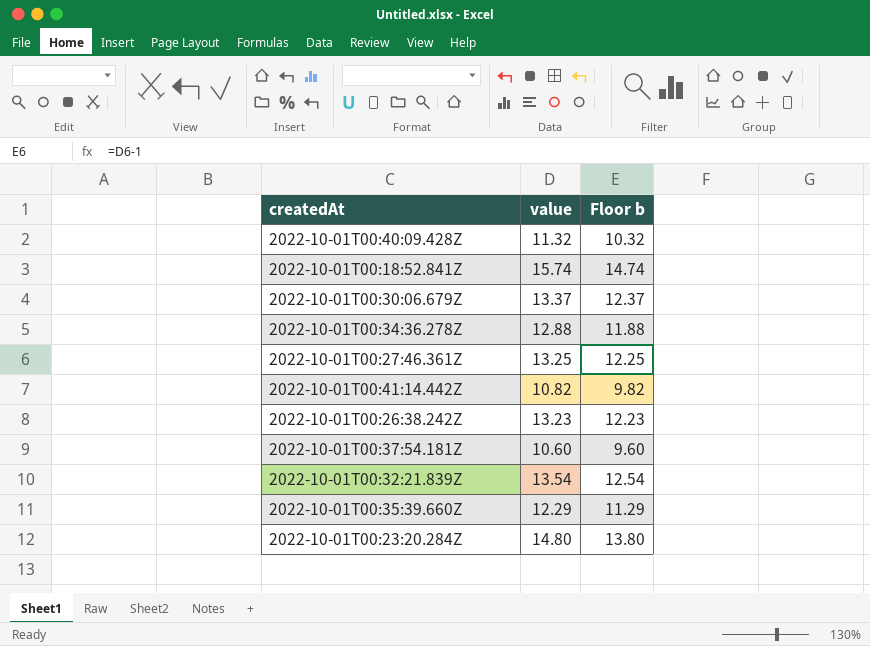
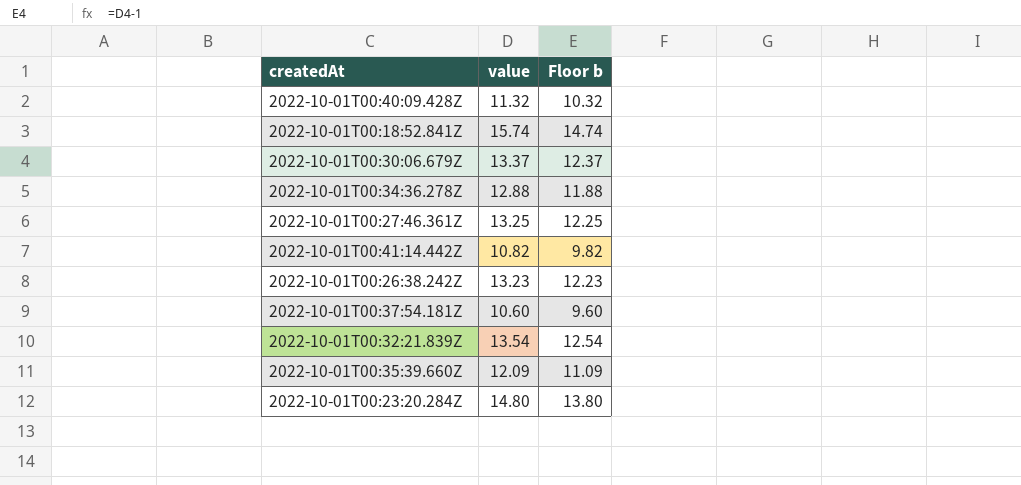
2022-10-01T00:35:39.660Z | value: 12.29 -> 12.09
2022-10-01T00:35:39.660Z | Floor b: 11.29 -> 11.09

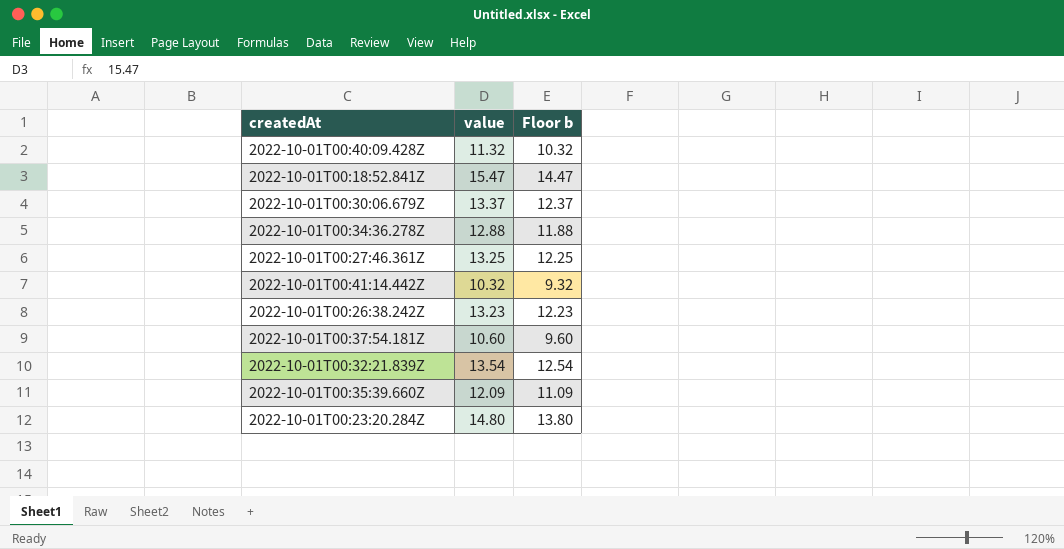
2022-10-01T00:18:52.841Z | value: 15.74 -> 15.47
2022-10-01T00:18:52.841Z | Floor b: 14.74 -> 14.47
2022-10-01T00:41:14.442Z | value: 10.82 -> 10.32
2022-10-01T00:41:14.442Z | Floor b: 9.82 -> 9.32

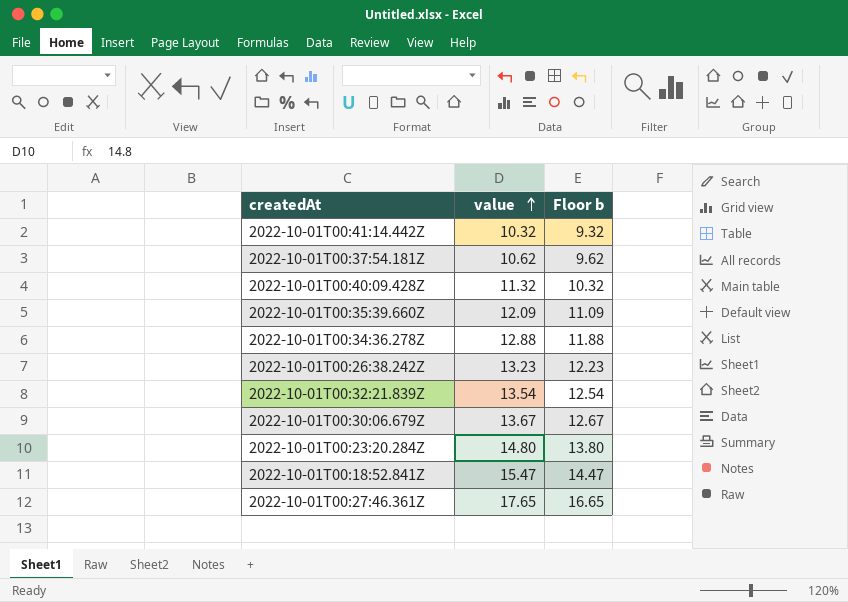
row order: none -> value ascending
2022-10-01T00:37:54.181Z | value: 10.60 -> 10.62
2022-10-01T00:37:54.181Z | Floor b: 9.60 -> 9.62
2022-10-01T00:30:06.679Z | value: 13.37 -> 13.67
2022-10-01T00:30:06.679Z | Floor b: 12.37 -> 12.67
2022-10-01T00:27:46.361Z | value: 13.25 -> 17.65
2022-10-01T00:27:46.361Z | Floor b: 12.25 -> 16.65

